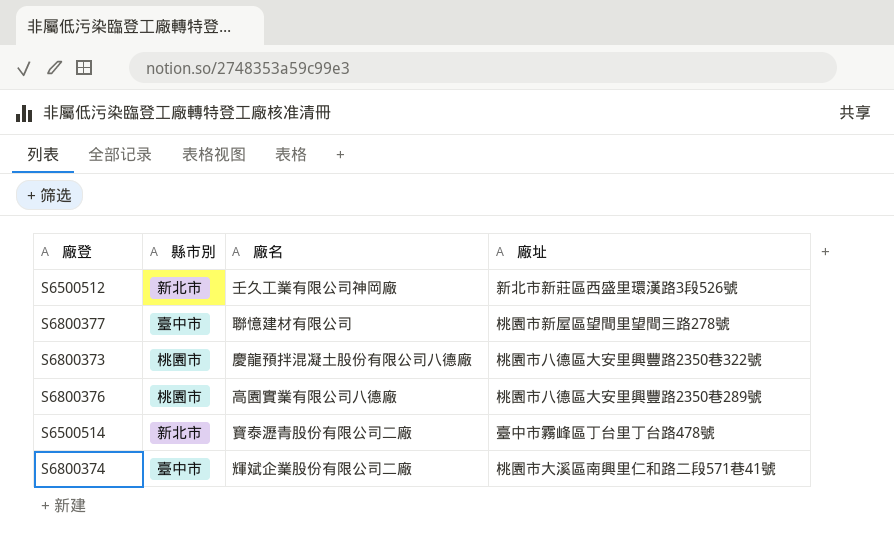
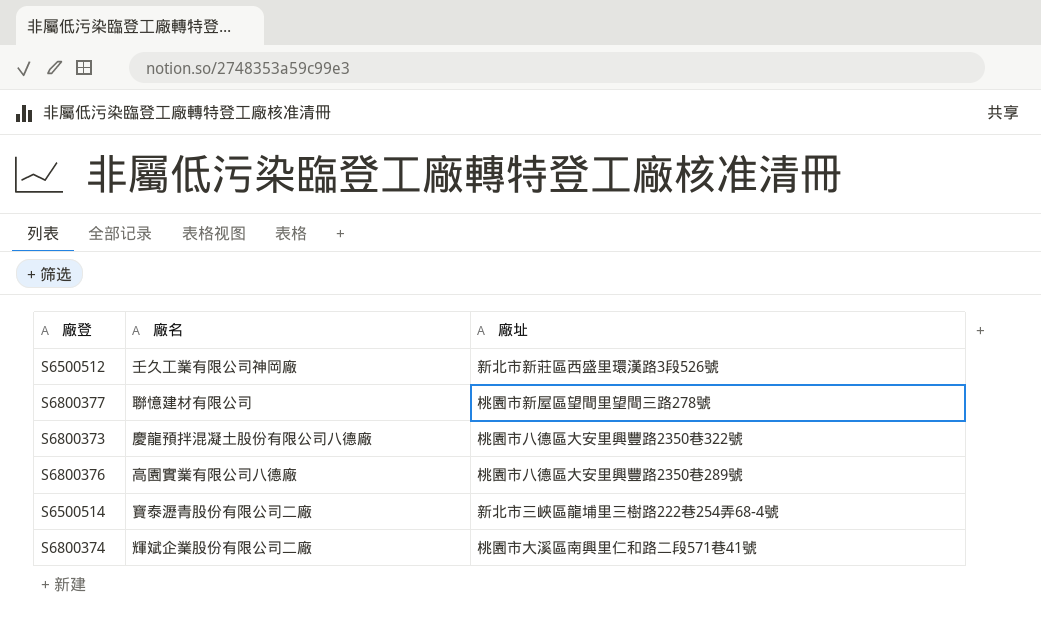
column 縣市別 | position: 2 -> none
S6500514 | 廠址: 臺中市霧峰區丁台里丁台路478號 -> 新北市三峽區龍埔里三樹路222巷254弄68-4號

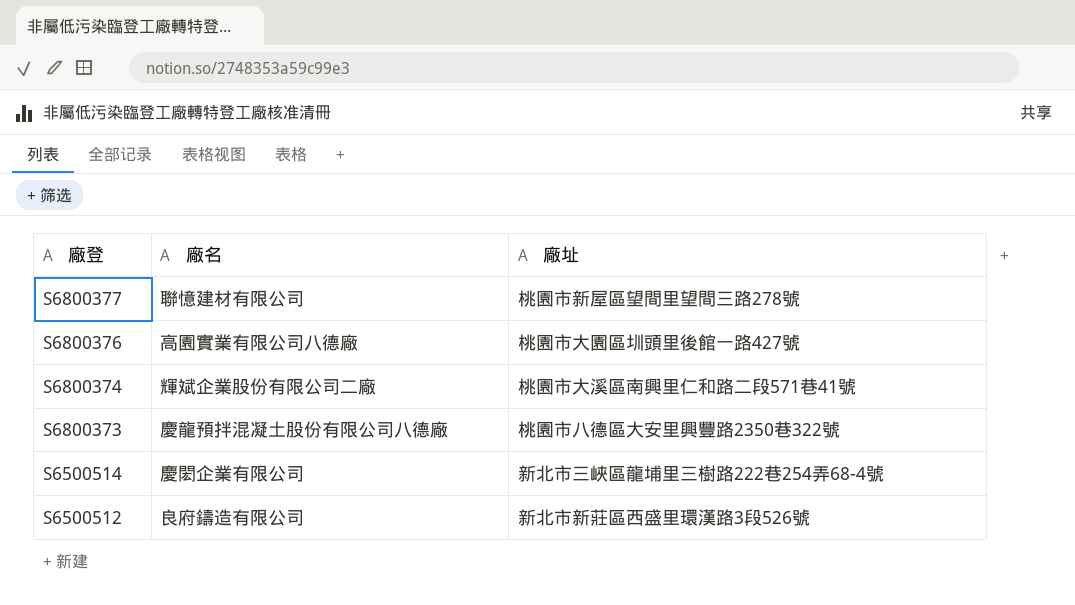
row order: none -> 廠登 descending
S6800376 | 廠址: 桃園市八德區大安里興豐路2350巷289號 -> 桃園市大園區圳頭里後館一路427號
S6500514 | 廠名: 寶泰瀝青股份有限公司二廠 -> 慶閎企業有限公司
S6500512 | 廠名: 壬久工業有限公司神岡廠 -> 良府鑄造有限公司

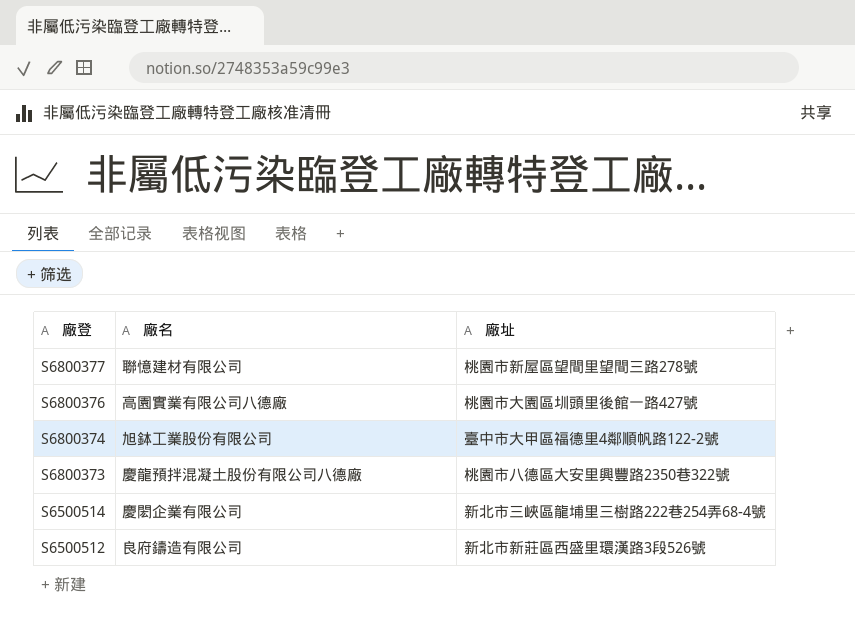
S6800374 | 廠名: 輝斌企業股份有限公司二廠 -> 旭鉢工業股份有限公司
S6800374 | 廠址: 桃園市大溪區南興里仁和路二段571巷41號 -> 臺中市大甲區福德里4鄰順帆路122-2號

